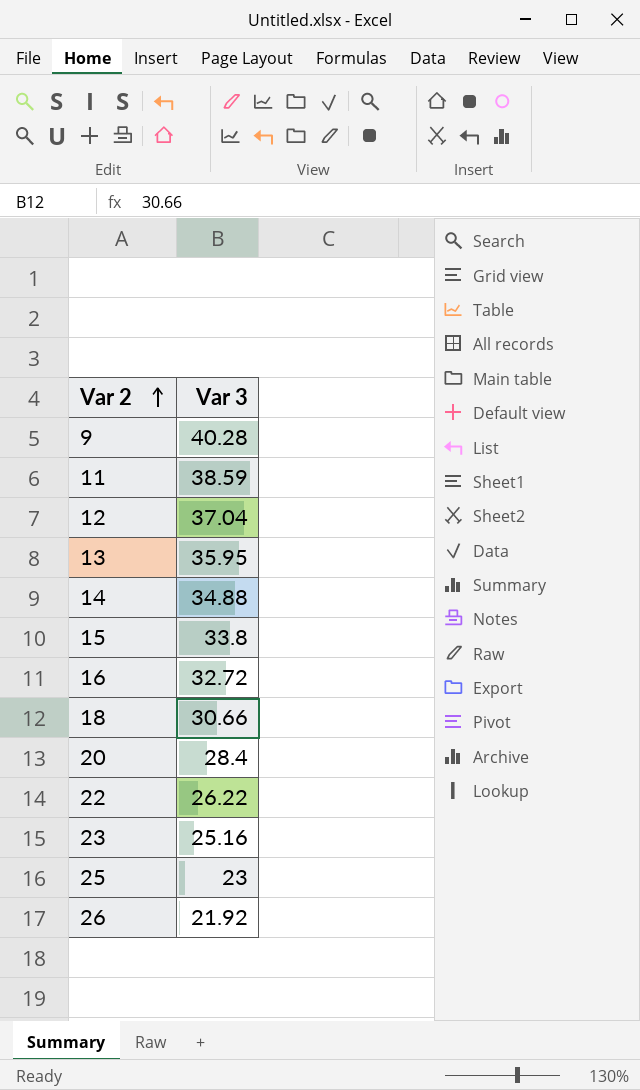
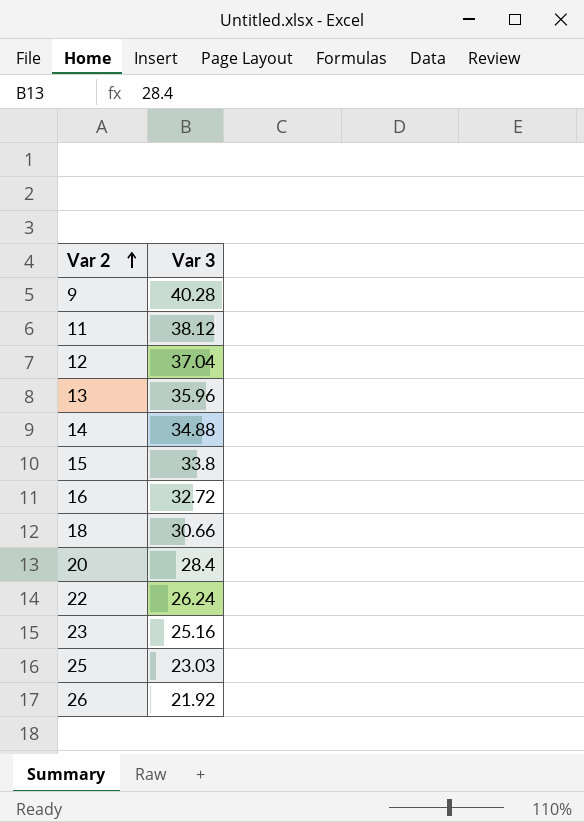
11 | Var 3: 38.59 -> 38.12
13 | Var 3: 35.95 -> 35.96
22 | Var 3: 26.22 -> 26.24
25 | Var 3: 23 -> 23.03

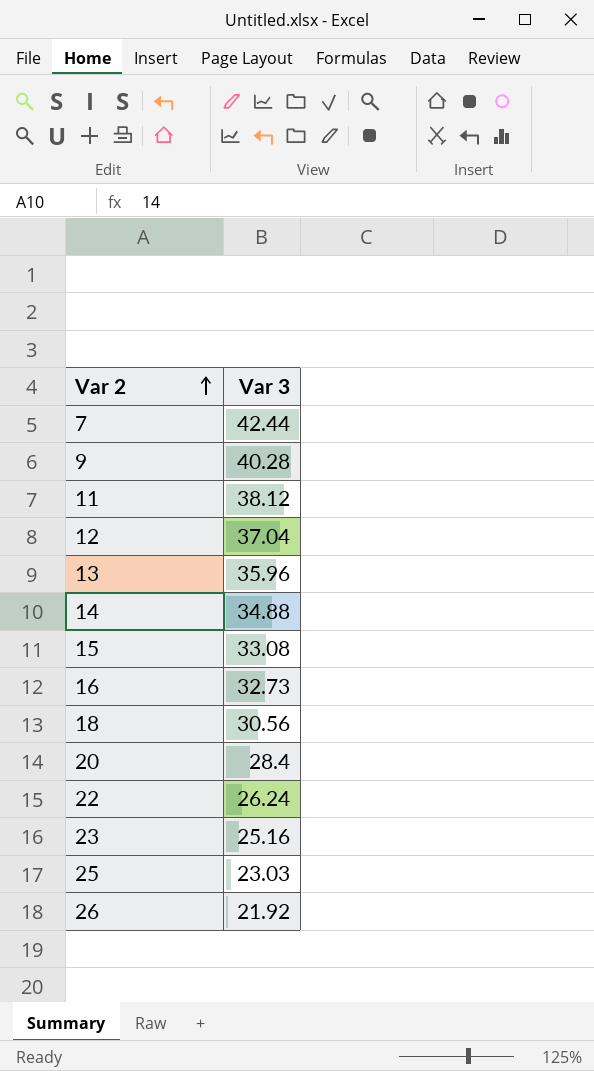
row 7: none -> 42.44
15 | Var 3: 33.8 -> 33.08
16 | Var 3: 32.72 -> 32.73
18 | Var 3: 30.66 -> 30.56

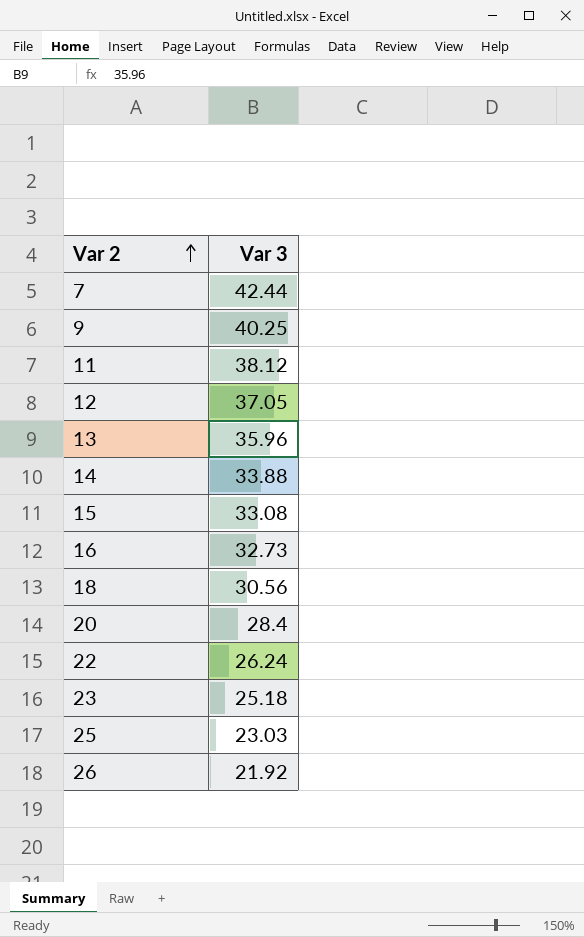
9 | Var 3: 40.28 -> 40.25
12 | Var 3: 37.04 -> 37.05
14 | Var 3: 34.88 -> 33.88
23 | Var 3: 25.16 -> 25.18

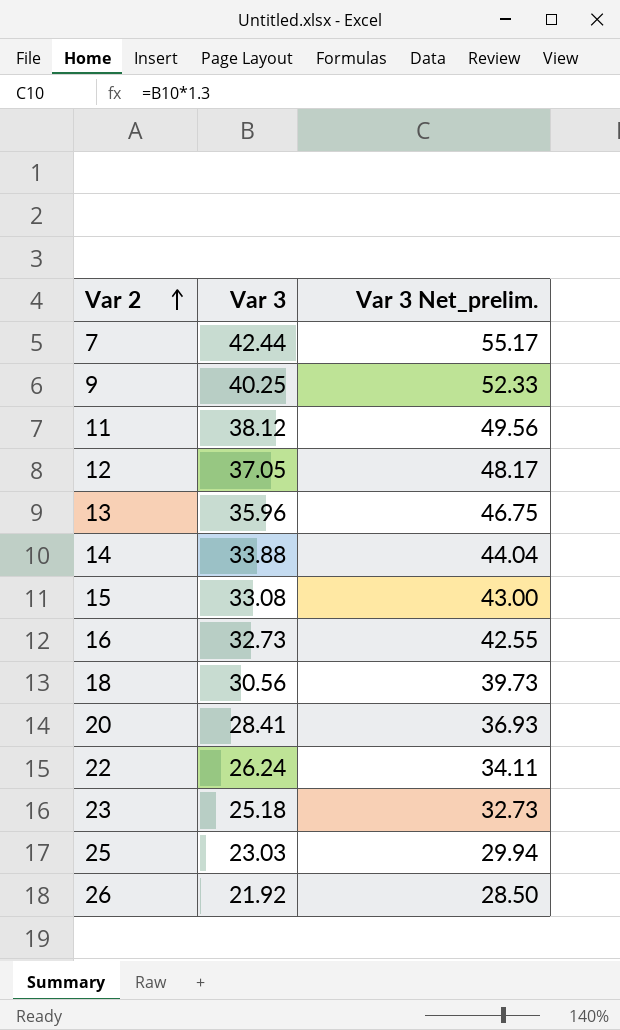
column Var 3 Net_prelim. | formula: none -> [Var 3] * 1.3
20 | Var 3: 28.4 -> 28.41

